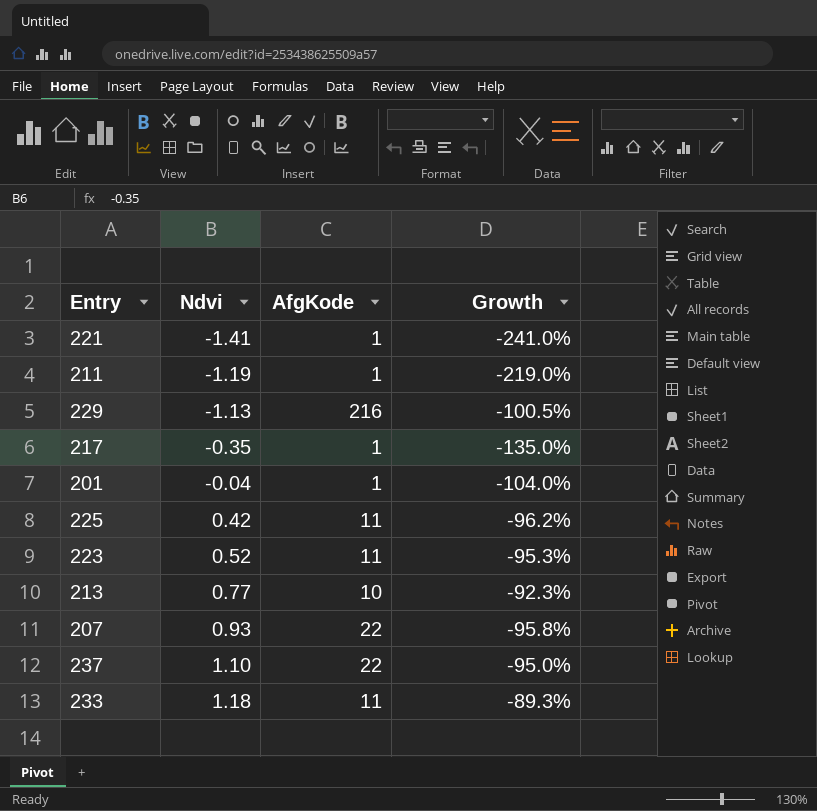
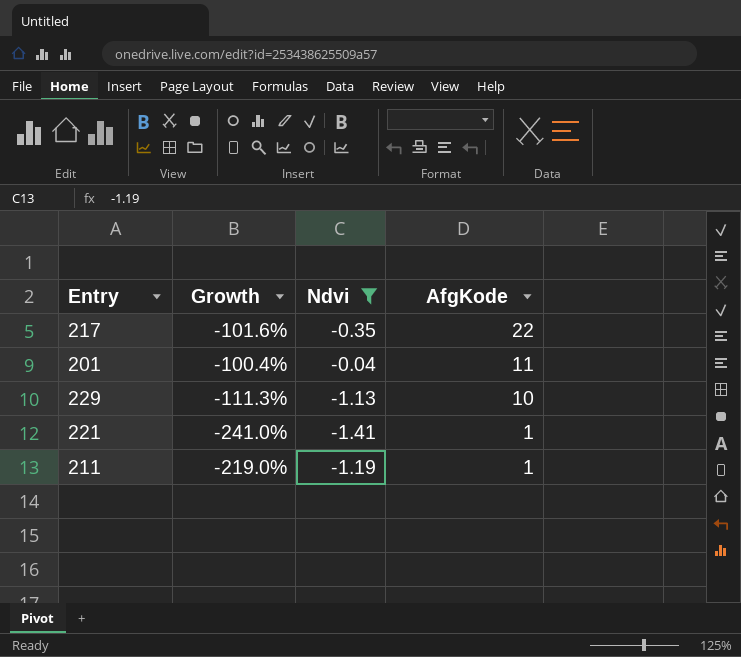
filter: none -> Ndvi <= -0.04
row order: Ndvi ascending -> AfgKode descending
column Growth | position: 4 -> 2
217 | Growth: -135.0% -> -101.6%
217 | AfgKode: 1 -> 22
201 | Growth: -104.0% -> -100.4%
201 | AfgKode: 1 -> 11
229 | Growth: -100.5% -> -111.3%
229 | AfgKode: 216 -> 10

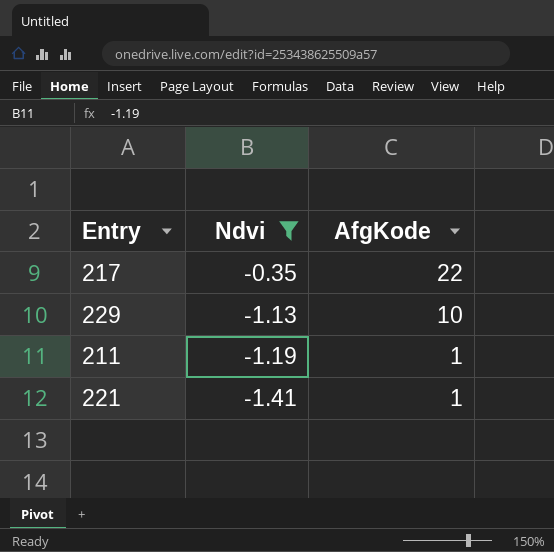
row order: AfgKode descending -> Ndvi descending
column Growth | formula: ([Ndvi] - [AfgKode]) / [AfgKode] -> none
row 201: -100.4% | -0.04 | 11 -> none

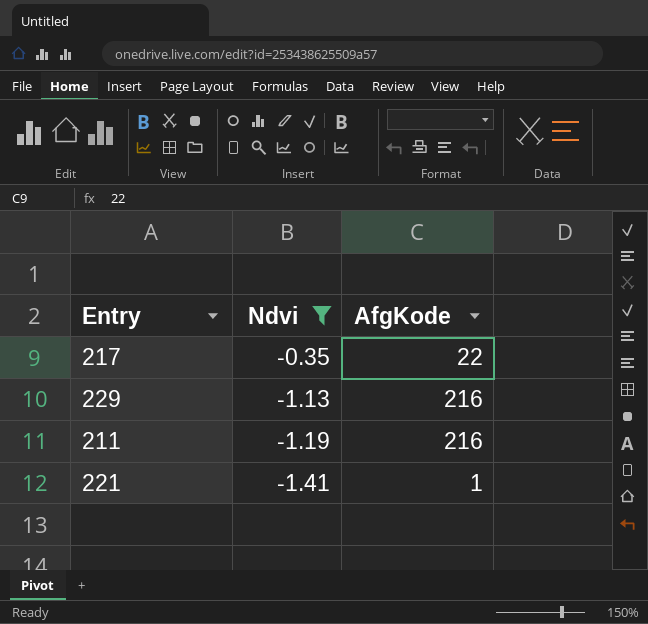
229 | AfgKode: 10 -> 216
211 | AfgKode: 1 -> 216

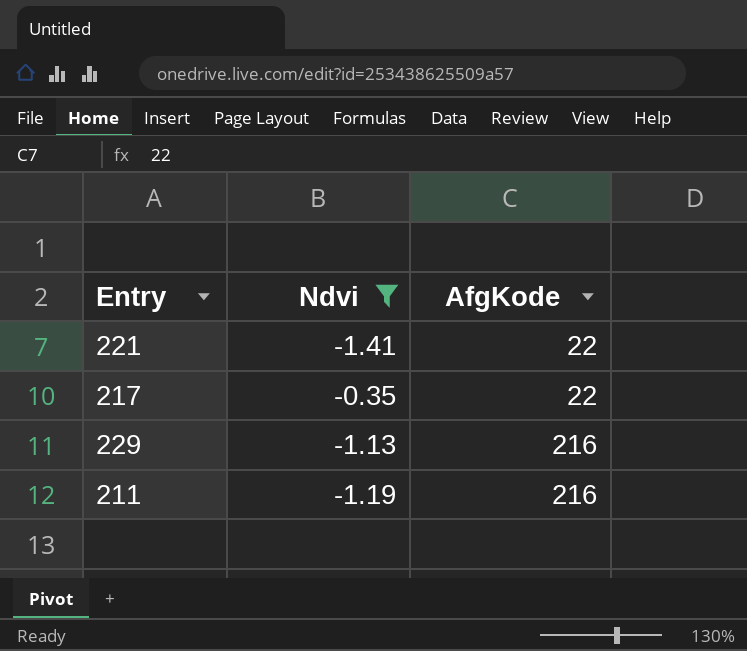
row order: Ndvi descending -> AfgKode ascending
221 | AfgKode: 1 -> 22

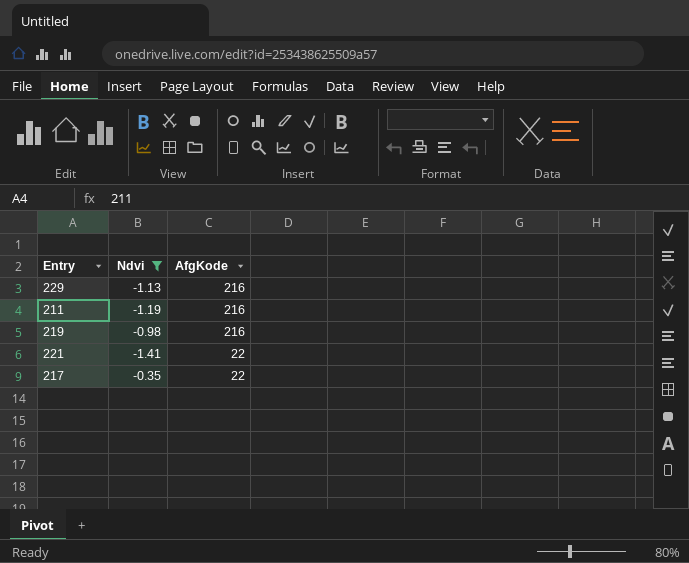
row order: AfgKode ascending -> AfgKode descending
row 219: none -> -0.98 | 216

